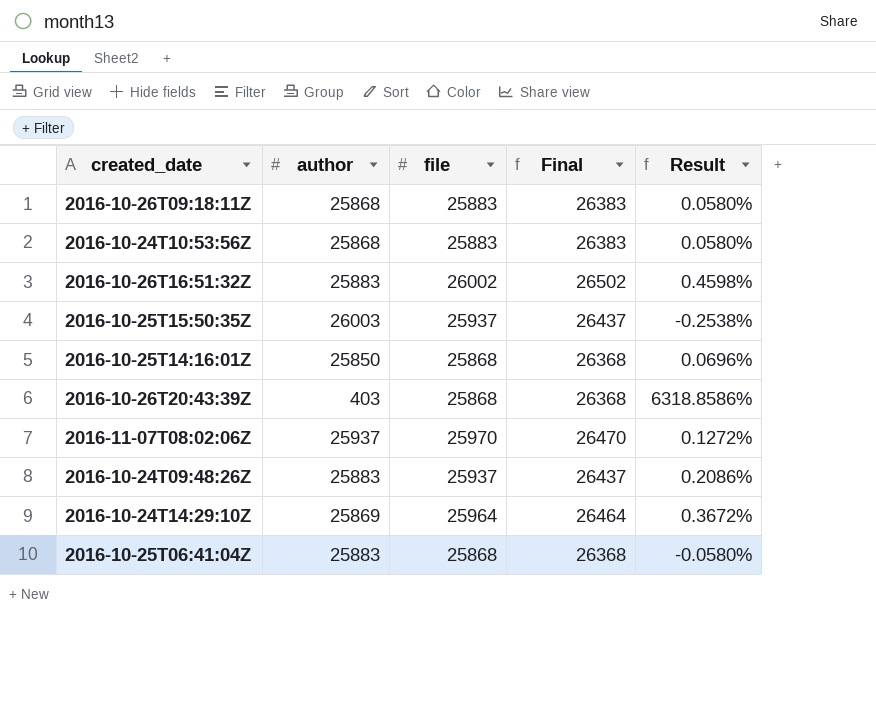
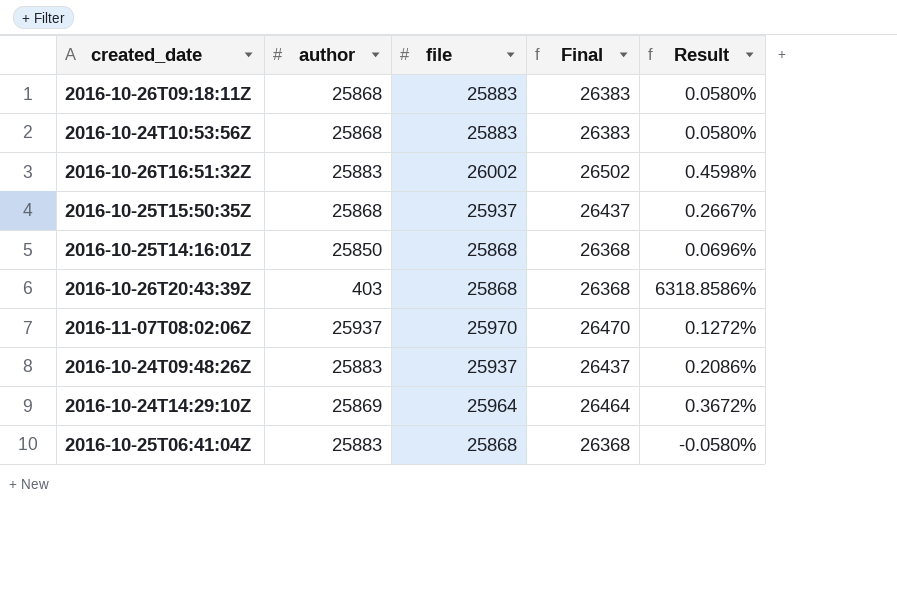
2016-10-25T15:50:35Z | author: 26003 -> 25868
2016-10-25T15:50:35Z | Result: -0.2538% -> 0.2667%

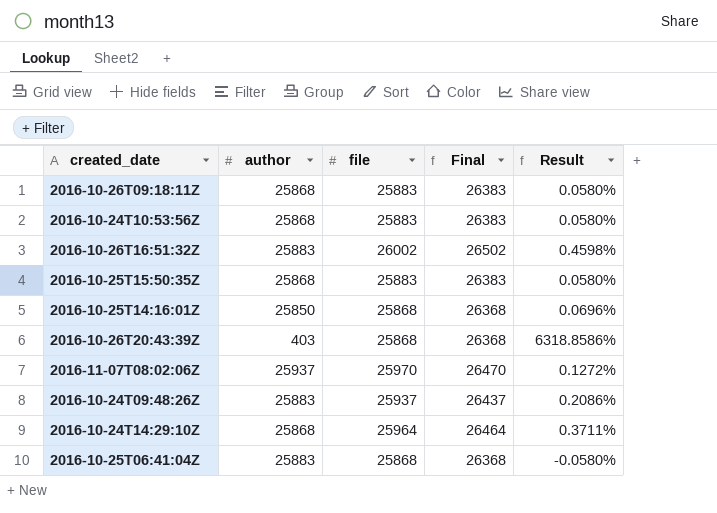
2016-10-25T15:50:35Z | file: 25937 -> 25883
2016-10-25T15:50:35Z | Final: 26437 -> 26383
2016-10-25T15:50:35Z | Result: 0.2667% -> 0.0580%
2016-10-24T14:29:10Z | author: 25869 -> 25868
2016-10-24T14:29:10Z | Result: 0.3672% -> 0.3711%

